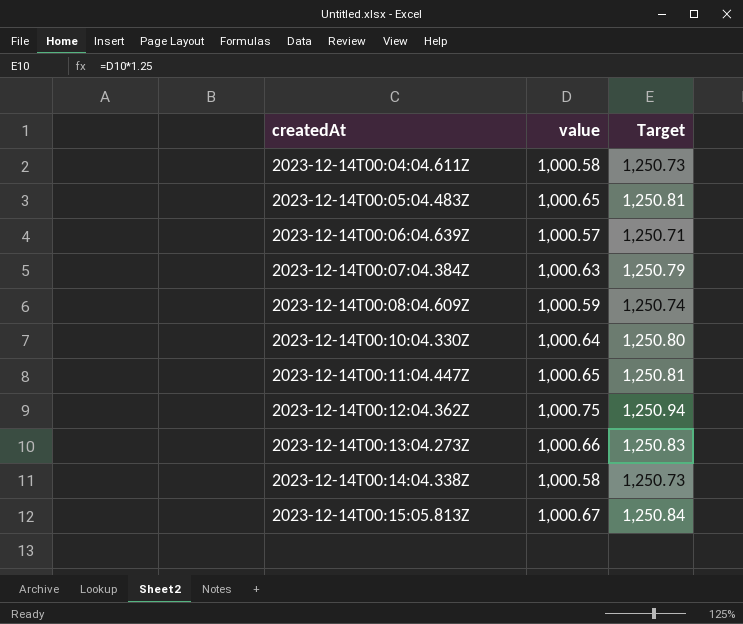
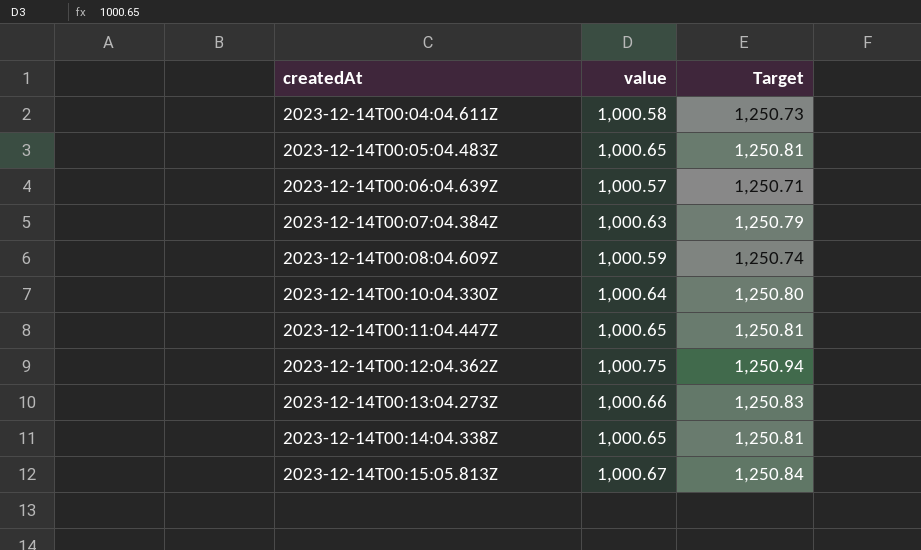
2023-12-14T00:14:04.338Z | value: 1,000.58 -> 1,000.65
2023-12-14T00:14:04.338Z | Target: 1,250.73 -> 1,250.81

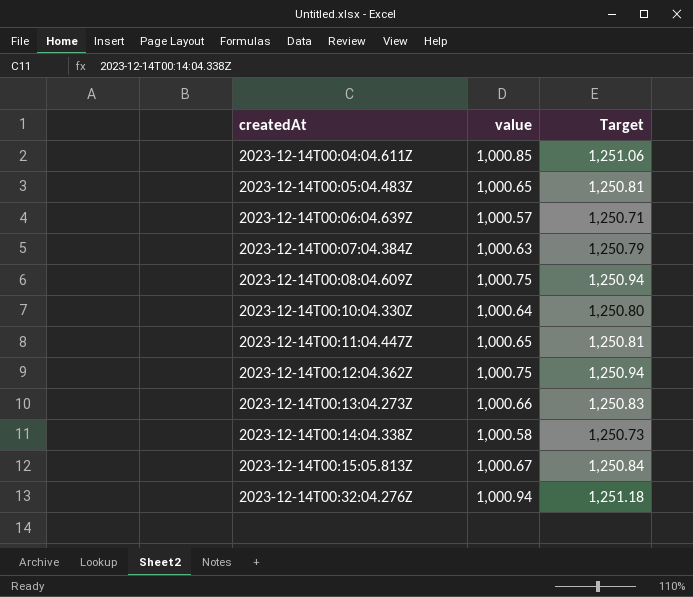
2023-12-14T00:04:04.611Z | value: 1,000.58 -> 1,000.85
2023-12-14T00:04:04.611Z | Target: 1,250.73 -> 1,251.06
2023-12-14T00:08:04.609Z | value: 1,000.59 -> 1,000.75
2023-12-14T00:08:04.609Z | Target: 1,250.74 -> 1,250.94
2023-12-14T00:14:04.338Z | value: 1,000.65 -> 1,000.58
2023-12-14T00:14:04.338Z | Target: 1,250.81 -> 1,250.73
row 2023-12-14T00:32:04.276Z: none -> 1,000.94 | 1,251.18

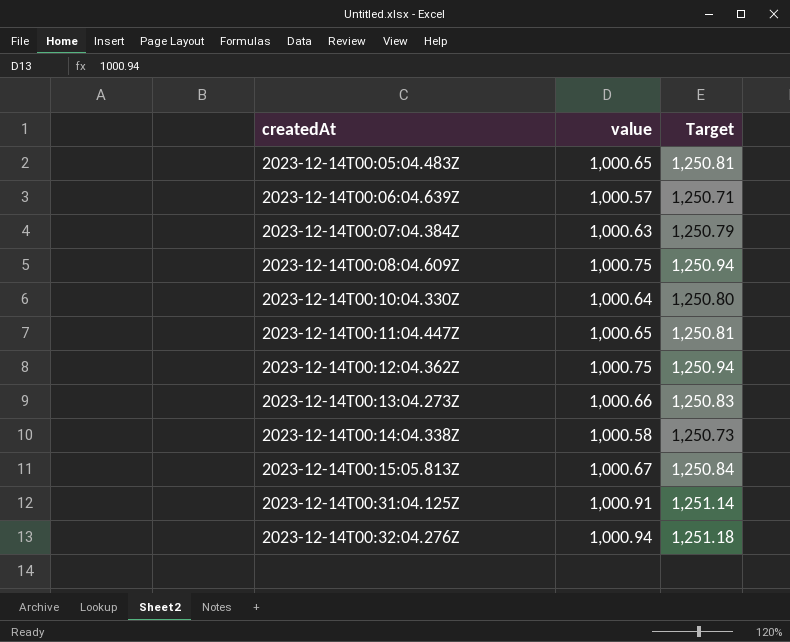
row 2023-12-14T00:04:04.611Z: 1,000.85 | 1,251.06 -> none
row 2023-12-14T00:31:04.125Z: none -> 1,000.91 | 1,251.14

